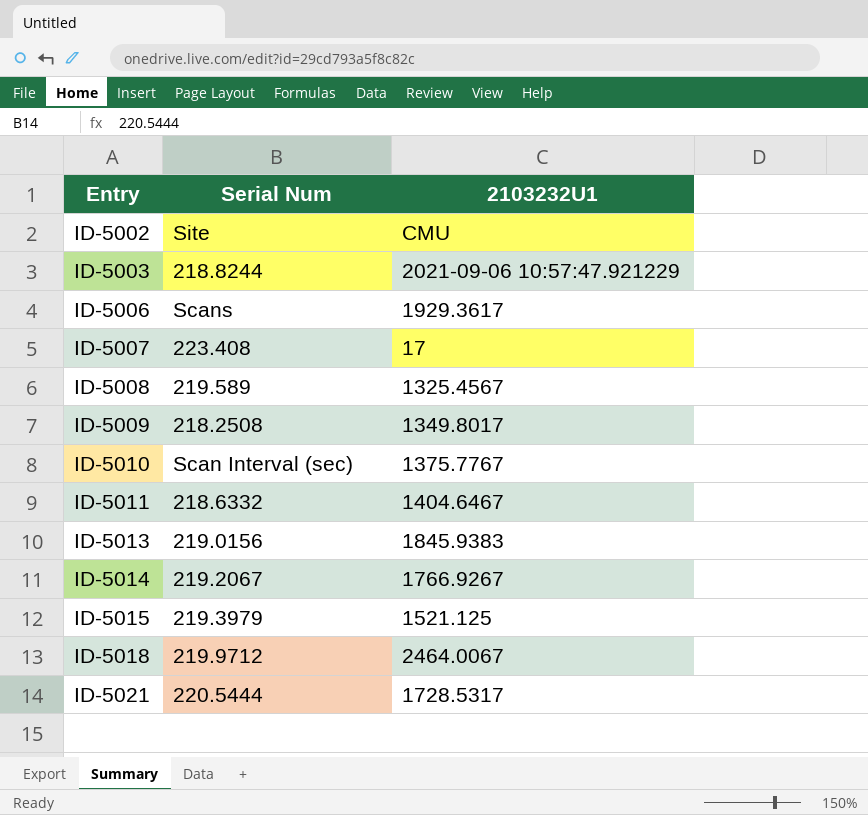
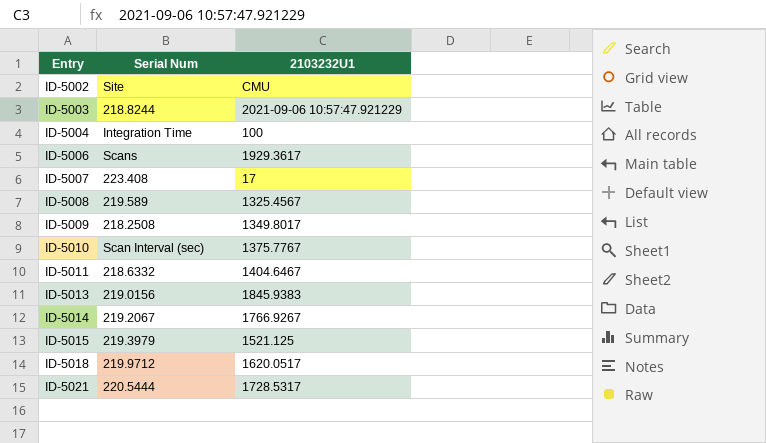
row ID-5004: none -> Integration Time | 100
ID-5018 | 2103232U1: 2464.0067 -> 1620.0517

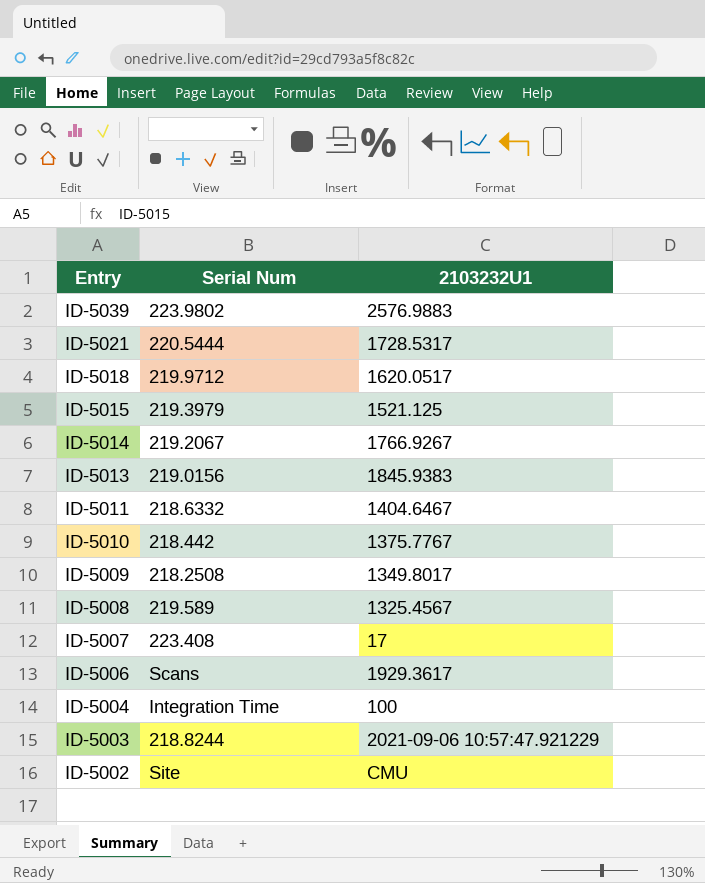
row order: Entry ascending -> Entry descending
row ID-5039: none -> 223.9802 | 2576.9883
ID-5010 | Serial Num: Scan Interval (sec) -> 218.442

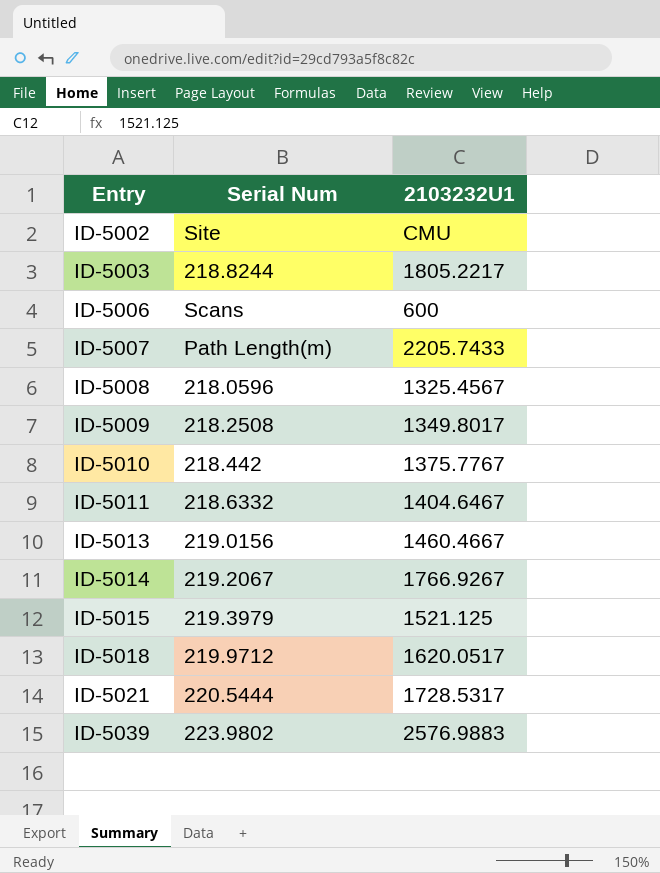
row order: Entry descending -> Entry ascending
row ID-5004: Integration Time | 100 -> none
ID-5003 | 2103232U1: 2021-09-06 10:57:47.921229 -> 1805.2217
ID-5006 | 2103232U1: 1929.3617 -> 600
ID-5007 | Serial Num: 223.408 -> Path Length(m)
ID-5007 | 2103232U1: 17 -> 2205.7433
ID-5008 | Serial Num: 219.589 -> 218.0596
ID-5013 | 2103232U1: 1845.9383 -> 1460.4667

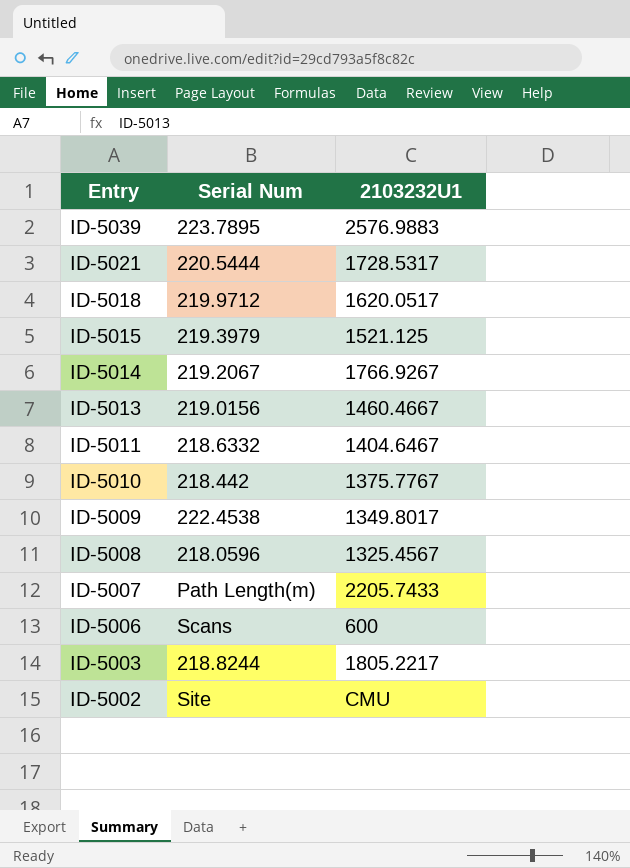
row order: Entry ascending -> Entry descending
ID-5039 | Serial Num: 223.9802 -> 223.7895
ID-5009 | Serial Num: 218.2508 -> 222.4538

